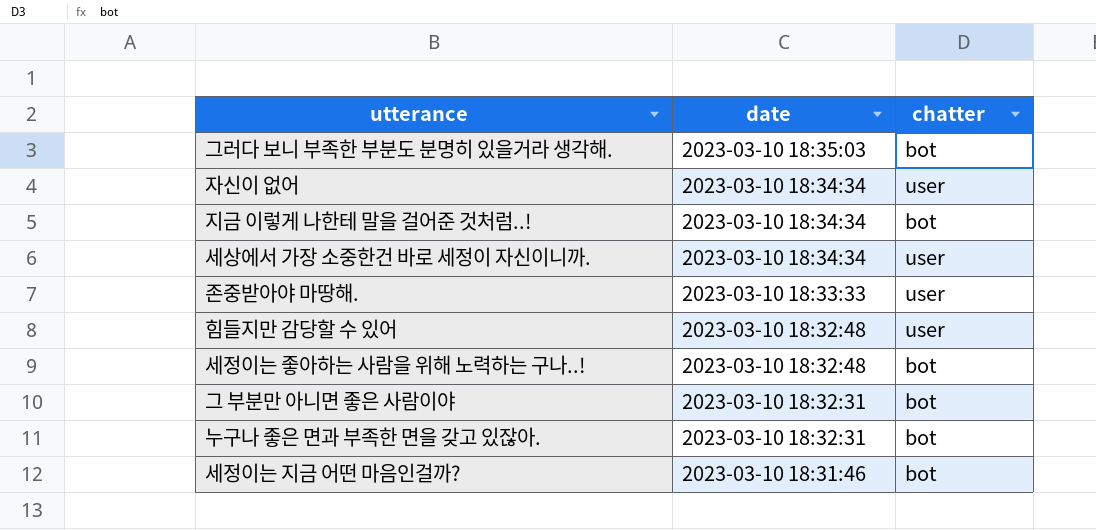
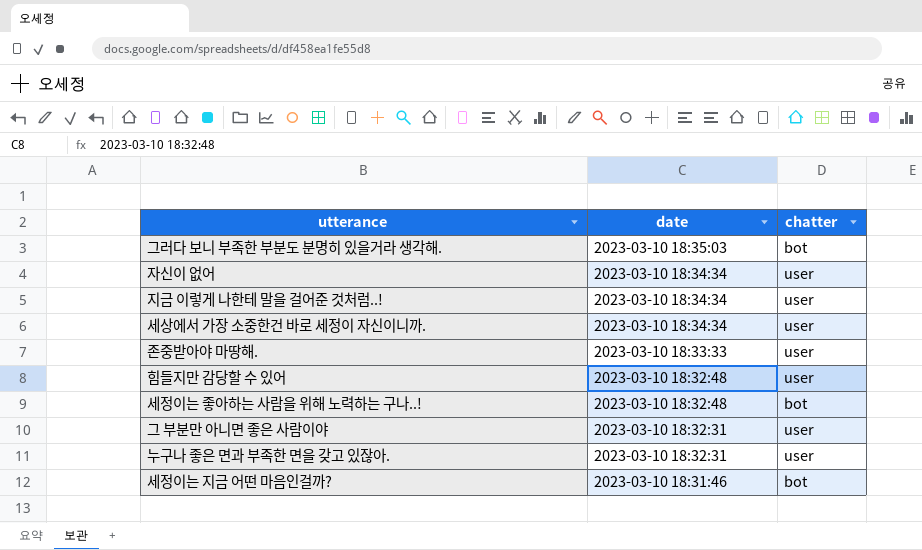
지금 이렇게 나한테 말을 걸어준 것처럼..! | chatter: bot -> user
그 부분만 아니면 좋은 사람이야 | chatter: bot -> user
누구나 좋은 면과 부족한 면을 갖고 있잖아. | chatter: bot -> user

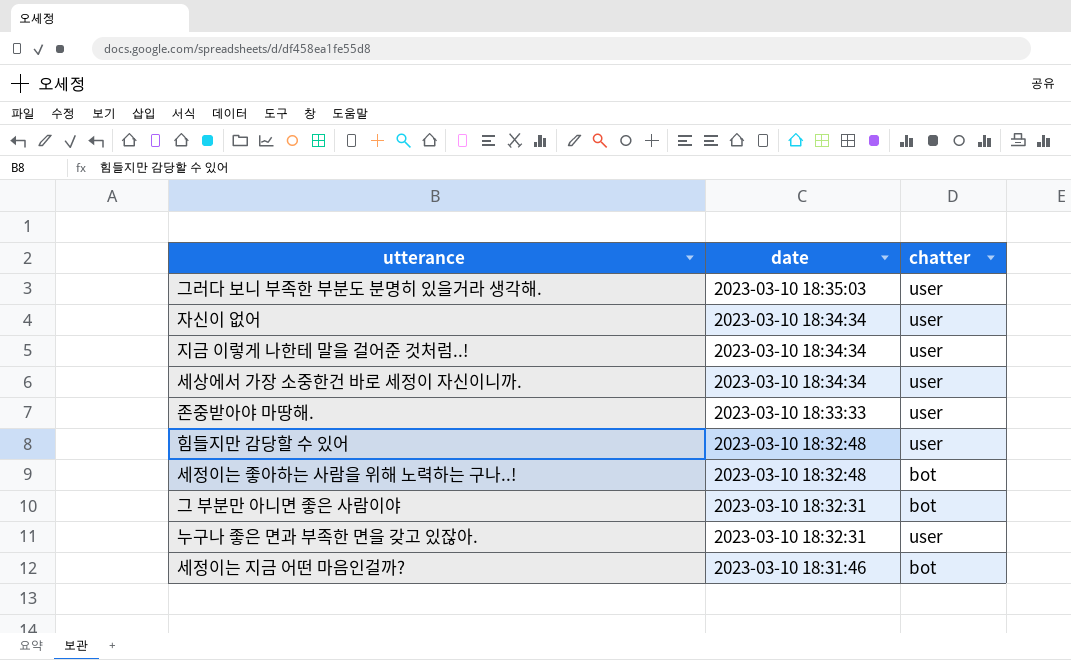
그러다 보니 부족한 부분도 분명히 있을거라 생각해. | chatter: bot -> user
그 부분만 아니면 좋은 사람이야 | chatter: user -> bot

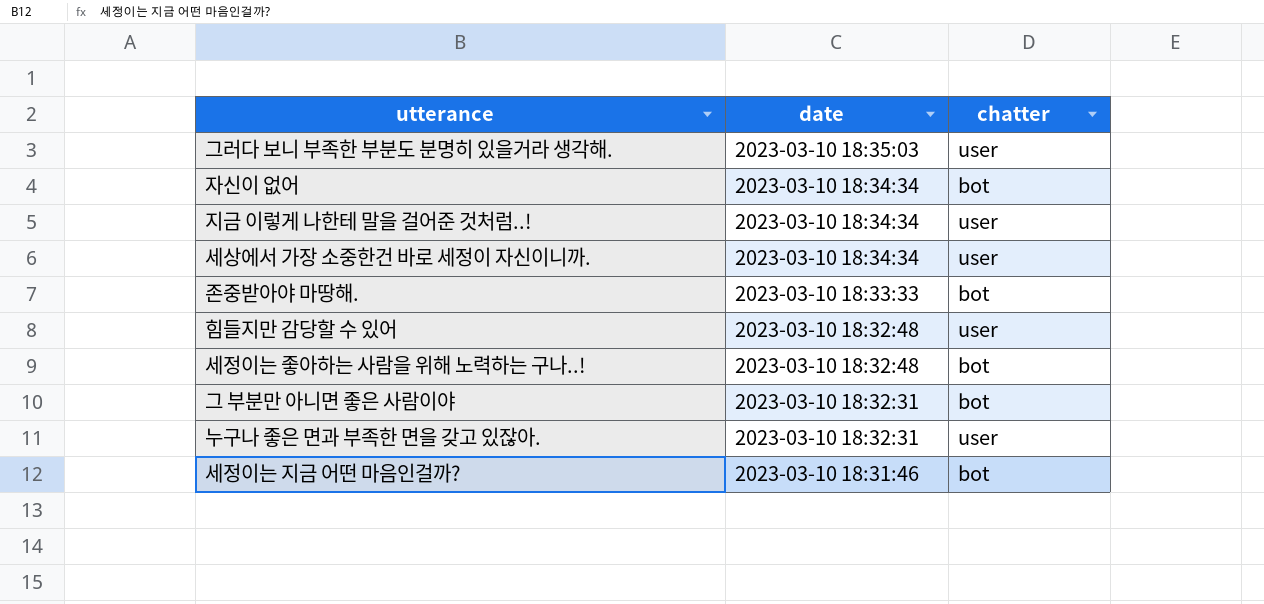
자신이 없어 | chatter: user -> bot
존중받아야 마땅해. | chatter: user -> bot

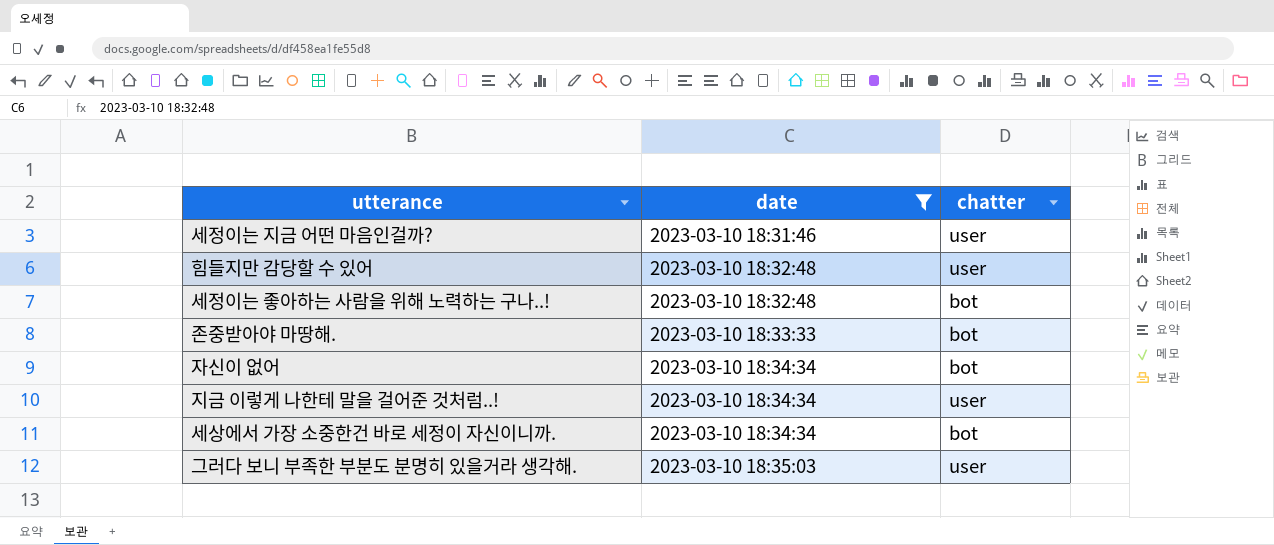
filter: none -> date != 2023-03-10 18:32:31
row order: date descending -> date ascending
세정이는 지금 어떤 마음인걸까? | chatter: bot -> user
세상에서 가장 소중한건 바로 세정이 자신이니까. | chatter: user -> bot

